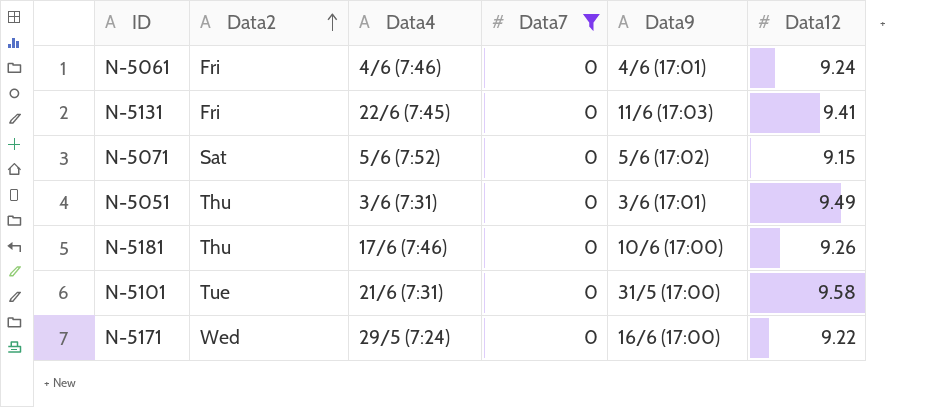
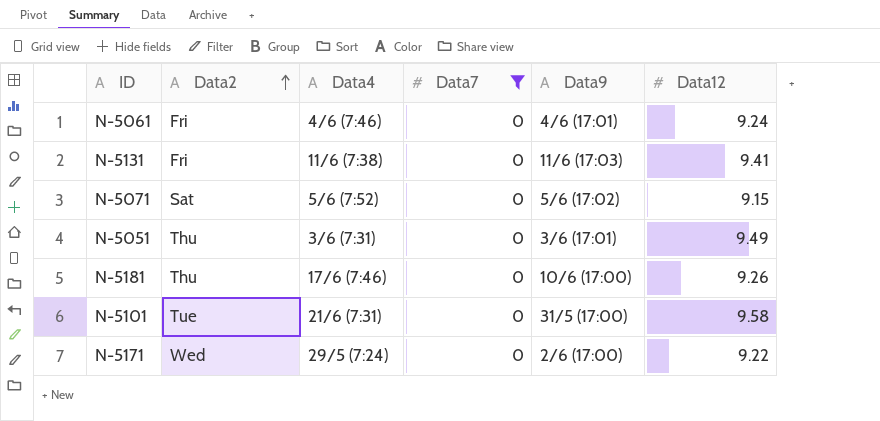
N-5131 | Data4: 22/6 (7:45) -> 11/6 (7:38)
N-5171 | Data9: 16/6 (17:00) -> 2/6 (17:00)

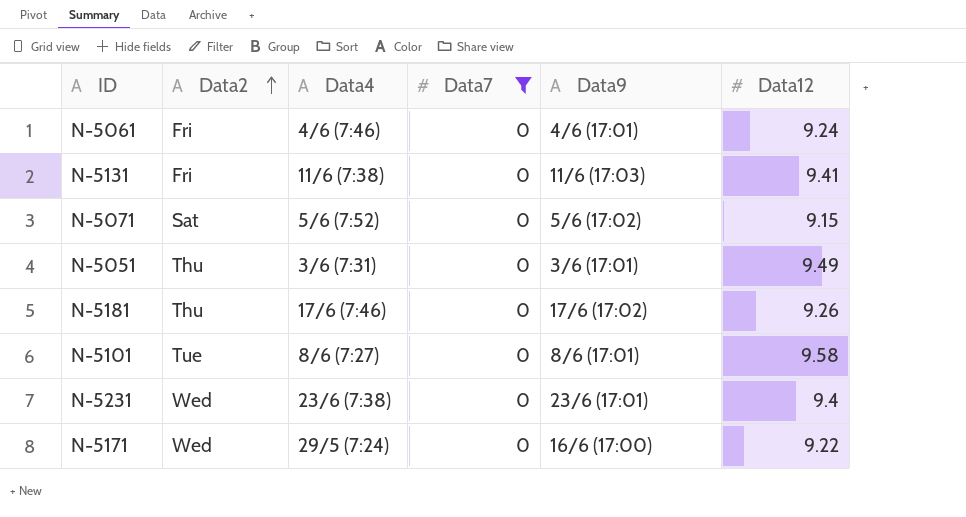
N-5181 | Data9: 10/6 (17:00) -> 17/6 (17:02)
N-5101 | Data4: 21/6 (7:31) -> 8/6 (7:27)
N-5101 | Data9: 31/5 (17:00) -> 8/6 (17:01)
row N-5231: none -> Wed | 23/6 (7:38) | 0 | 23/6 (17:01) | 9.4
N-5171 | Data9: 2/6 (17:00) -> 16/6 (17:00)

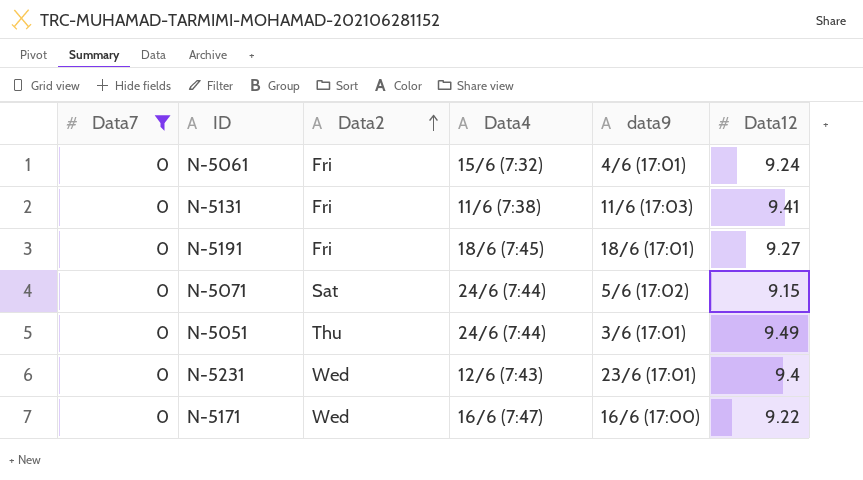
column Data7 | position: 4 -> 1
column name: Data9 -> data9
row N-5181: Thu | 17/6 (7:46) | 0 | 17/6 (17:02) | 9.26 -> none
row N-5101: Tue | 8/6 (7:27) | 0 | 8/6 (17:01) | 9.58 -> none
N-5061 | Data4: 4/6 (7:46) -> 15/6 (7:32)
row N-5191: none -> 0 | Fri | 18/6 (7:45) | 18/6 (17:01) | 9.27
N-5071 | Data4: 5/6 (7:52) -> 24/6 (7:44)
N-5051 | Data4: 3/6 (7:31) -> 24/6 (7:44)
N-5231 | Data4: 23/6 (7:38) -> 12/6 (7:43)
N-5171 | Data4: 29/5 (7:24) -> 16/6 (7:47)

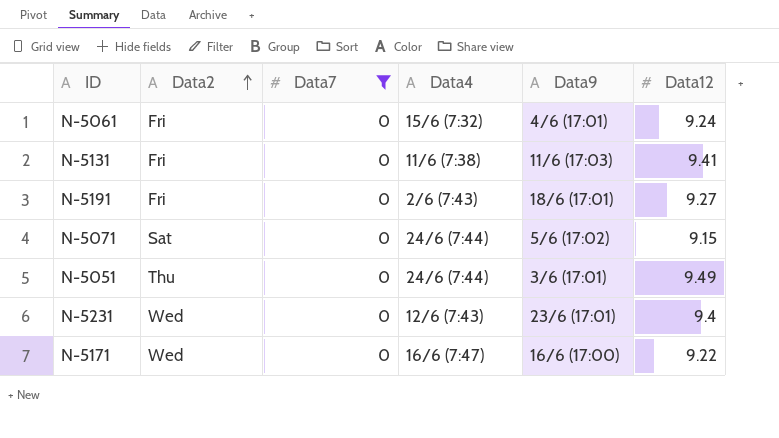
column Data7 | position: 1 -> 3
column name: data9 -> Data9
N-5191 | Data4: 18/6 (7:45) -> 2/6 (7:43)

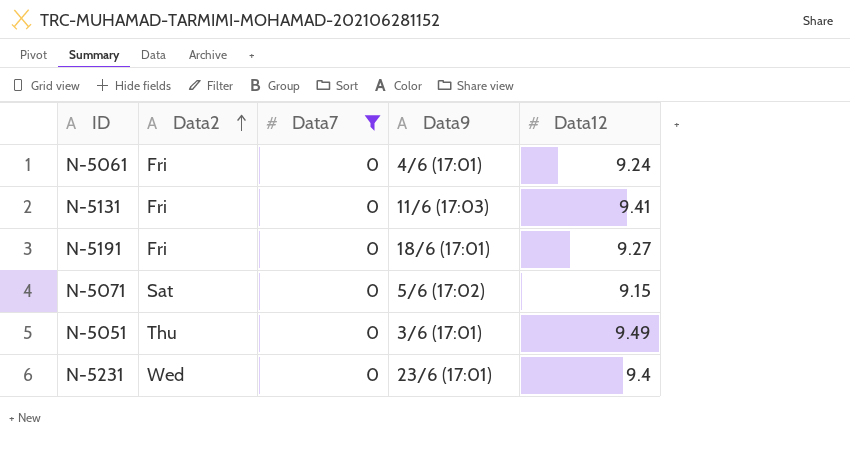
column Data4 | position: 4 -> none
row N-5171: Wed | 0 | 16/6 (7:47) | 16/6 (17:00) | 9.22 -> none

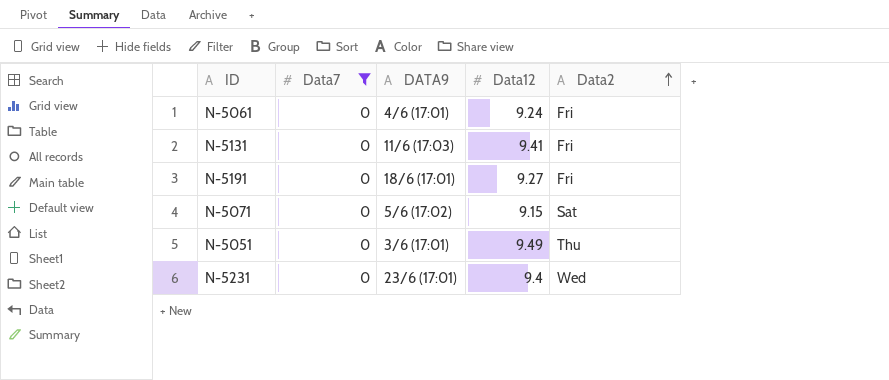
column name: Data9 -> DATA9
column Data2 | position: 2 -> 5

